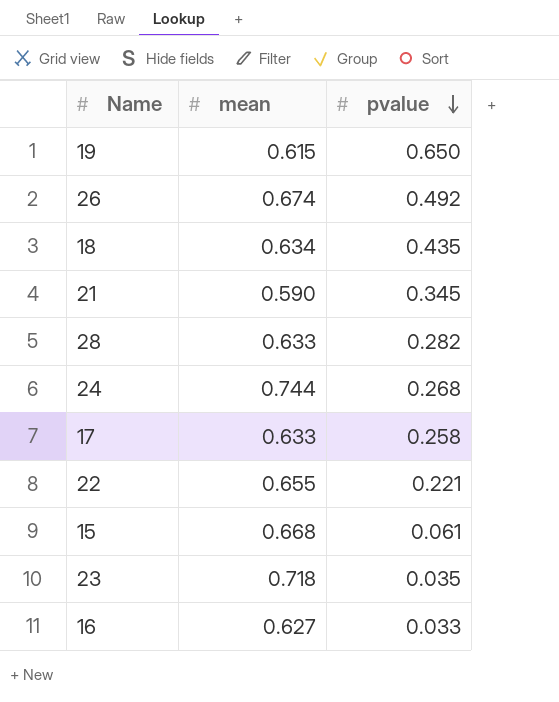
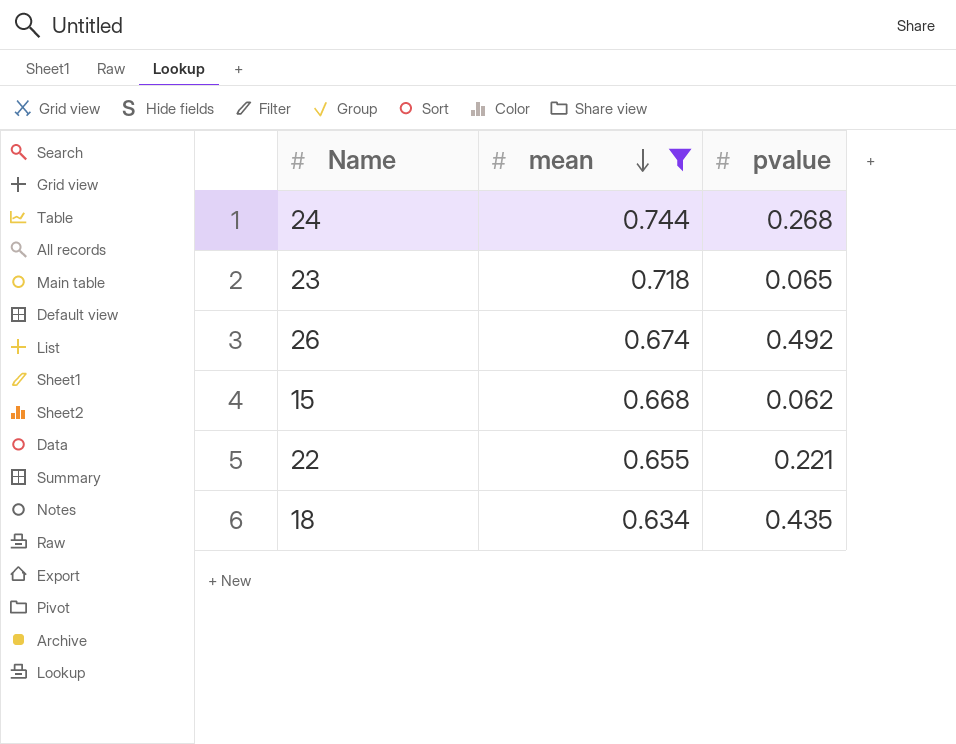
filter: none -> mean >= 0.634
row order: pvalue descending -> mean descending
23 | pvalue: 0.035 -> 0.065
15 | pvalue: 0.061 -> 0.062

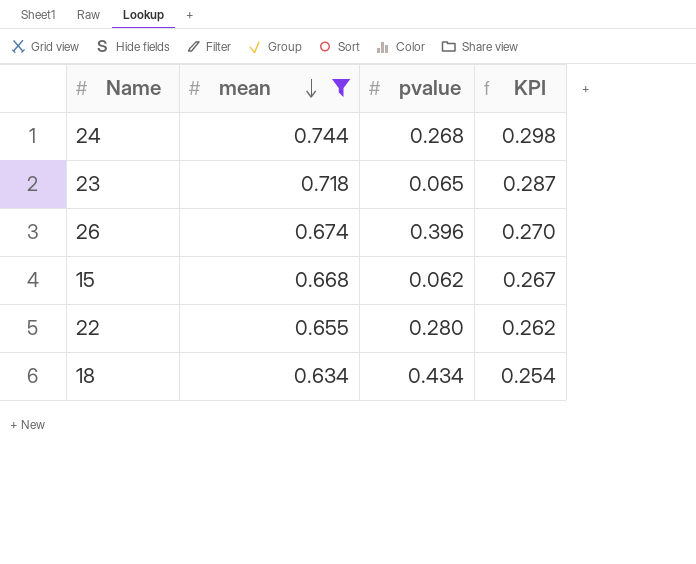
column KPI | formula: none -> [mean] * 0.4
26 | pvalue: 0.492 -> 0.396
22 | pvalue: 0.221 -> 0.280
18 | pvalue: 0.435 -> 0.434

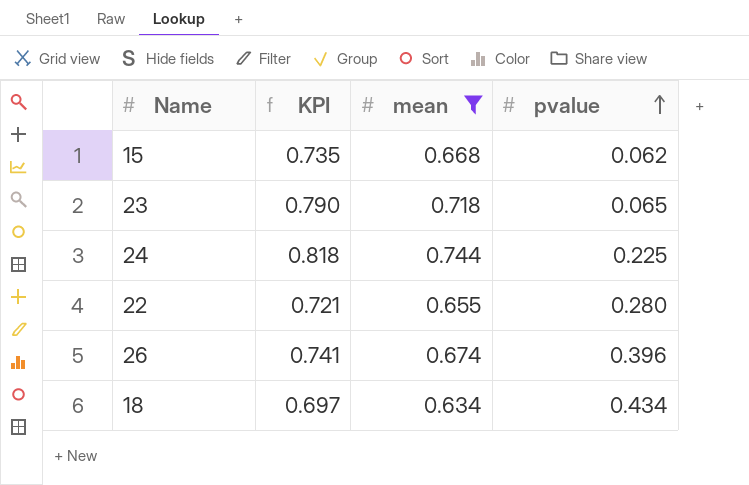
row order: mean descending -> pvalue ascending
column KPI | formula: [mean] * 0.4 -> [mean] * 1.1
column KPI | position: 4 -> 2
24 | pvalue: 0.268 -> 0.225

